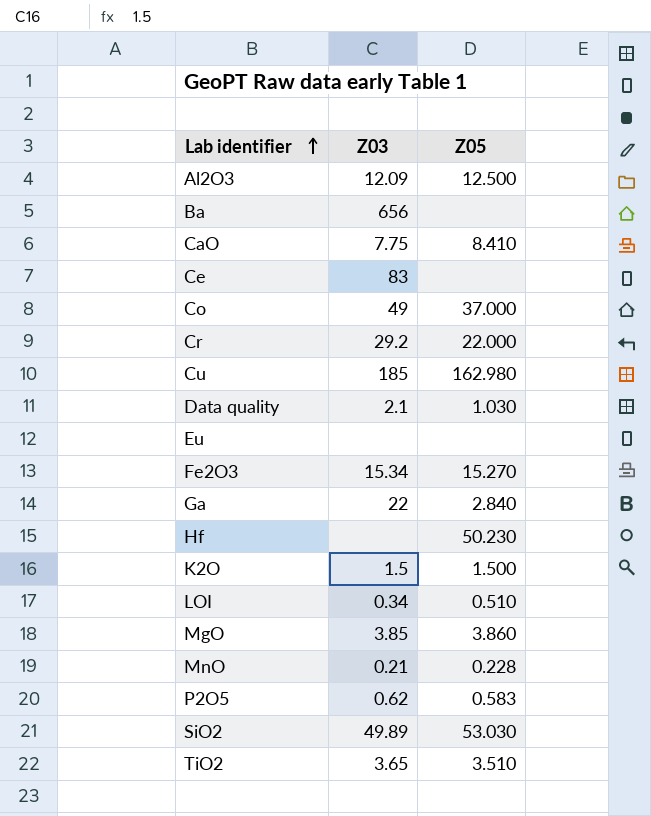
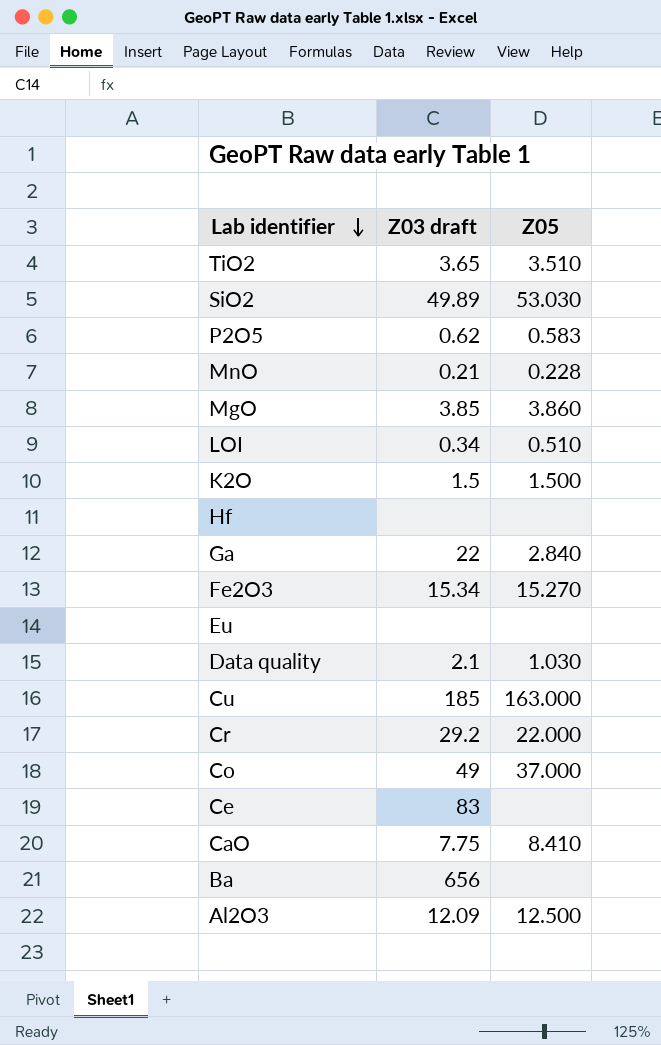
row order: Lab identifier ascending -> Lab identifier descending
column name: Z03 -> Z03 draft
Hf | Z05: 50.230 -> none
Cu | Z05: 162.980 -> 163.000

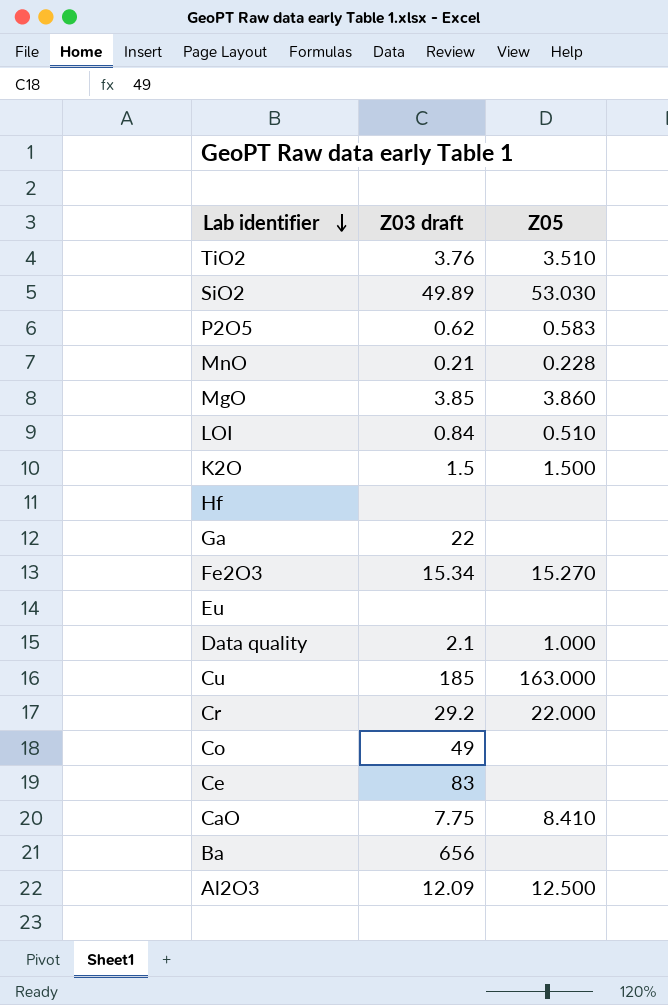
TiO2 | Z03 draft: 3.65 -> 3.76
LOI | Z03 draft: 0.34 -> 0.84
Ga | Z05: 2.840 -> none
Data quality | Z05: 1.030 -> 1.000
Co | Z05: 37.000 -> none

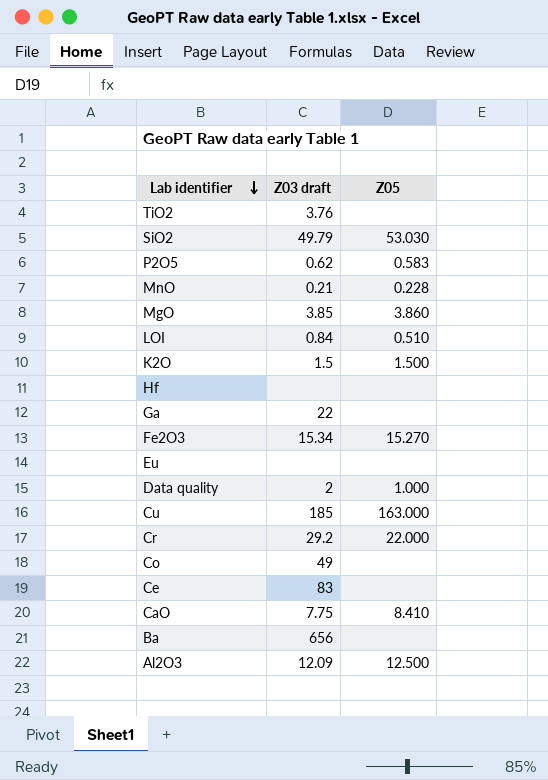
TiO2 | Z05: 3.510 -> none
SiO2 | Z03 draft: 49.89 -> 49.79
Data quality | Z03 draft: 2.1 -> 2

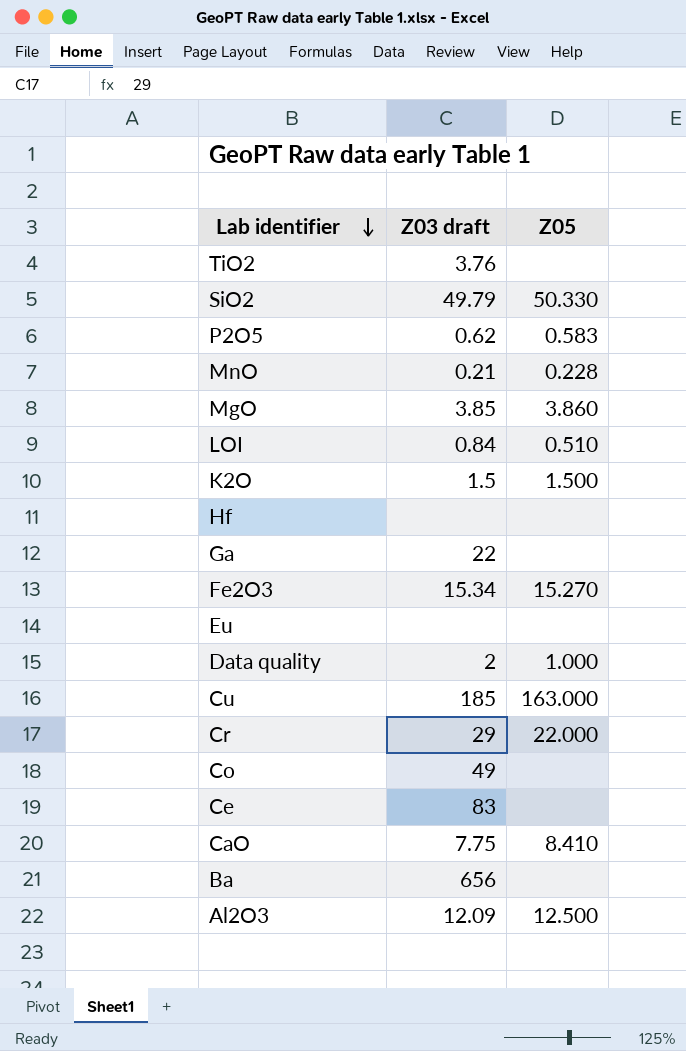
SiO2 | Z05: 53.030 -> 50.330
Cr | Z03 draft: 29.2 -> 29

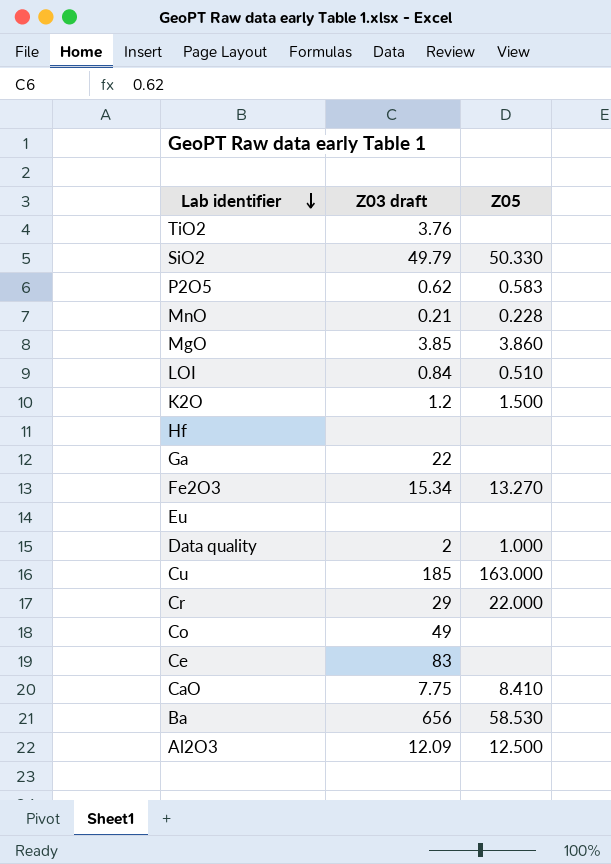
K2O | Z03 draft: 1.5 -> 1.2
Fe2O3 | Z05: 15.270 -> 13.270
Ba | Z05: none -> 58.530

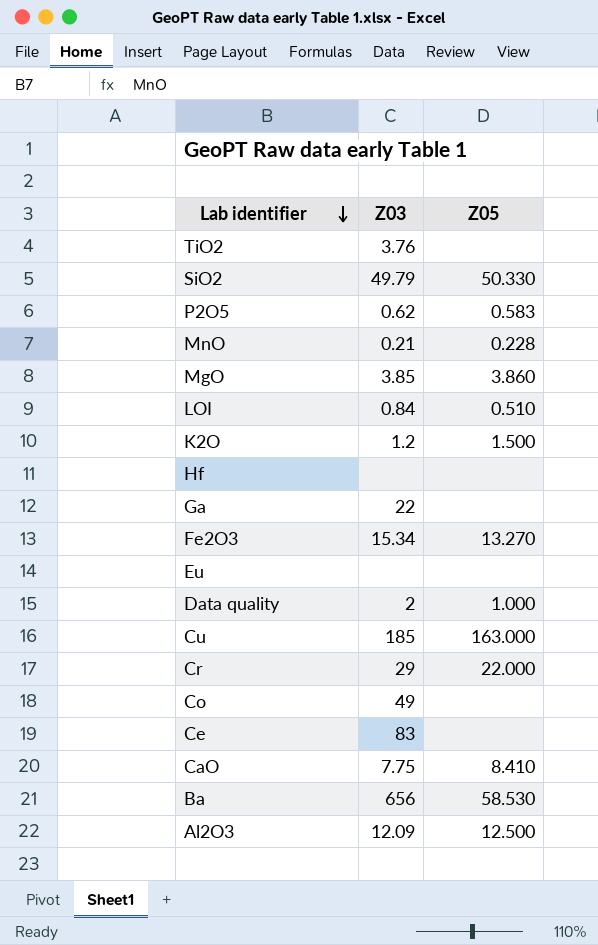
column name: Z03 draft -> Z03

